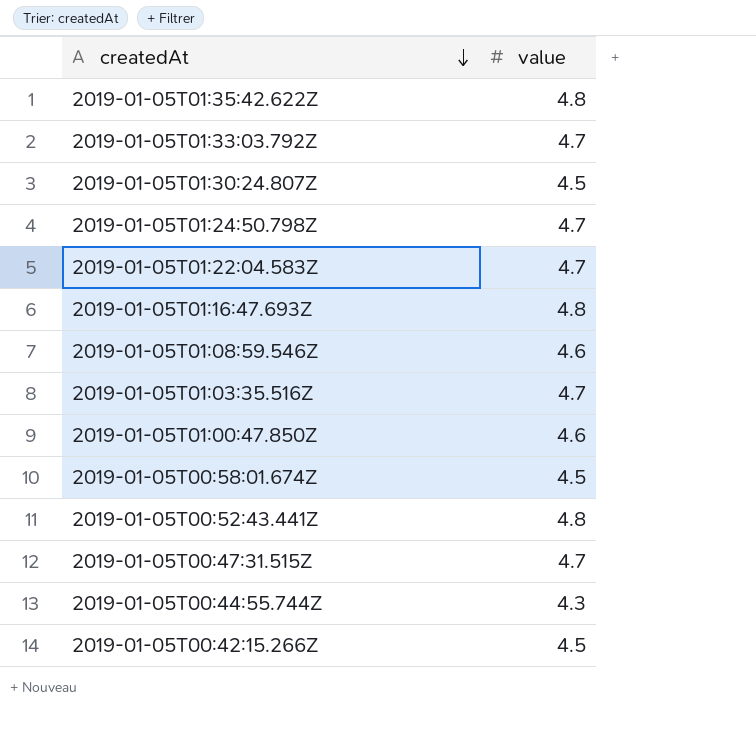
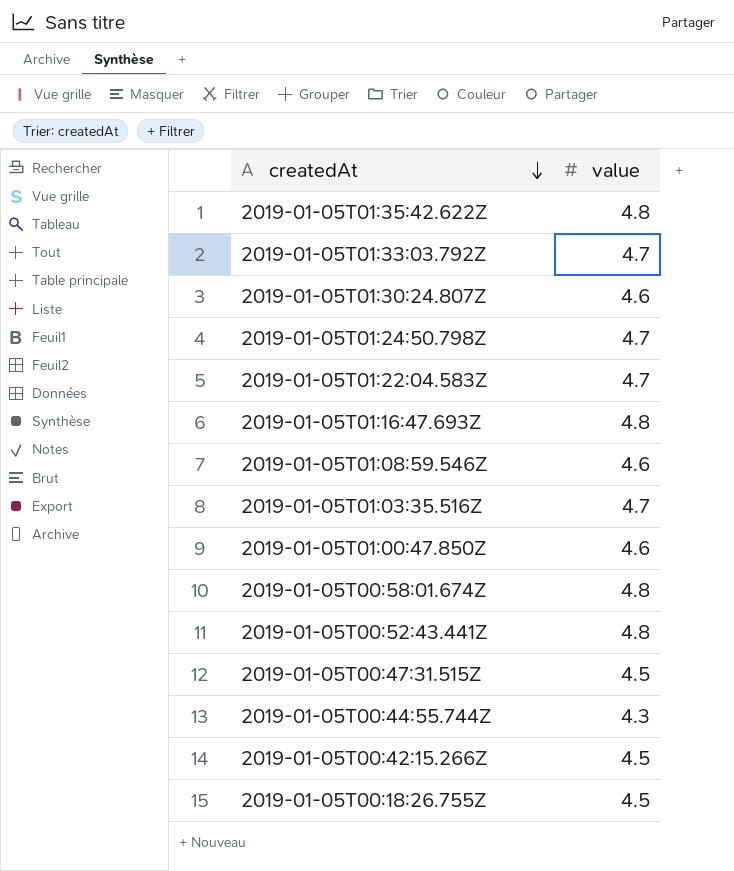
2019-01-05T01:30:24.807Z | value: 4.5 -> 4.6
2019-01-05T00:58:01.674Z | value: 4.5 -> 4.8
2019-01-05T00:47:31.515Z | value: 4.7 -> 4.5
row 2019-01-05T00:18:26.755Z: none -> 4.5

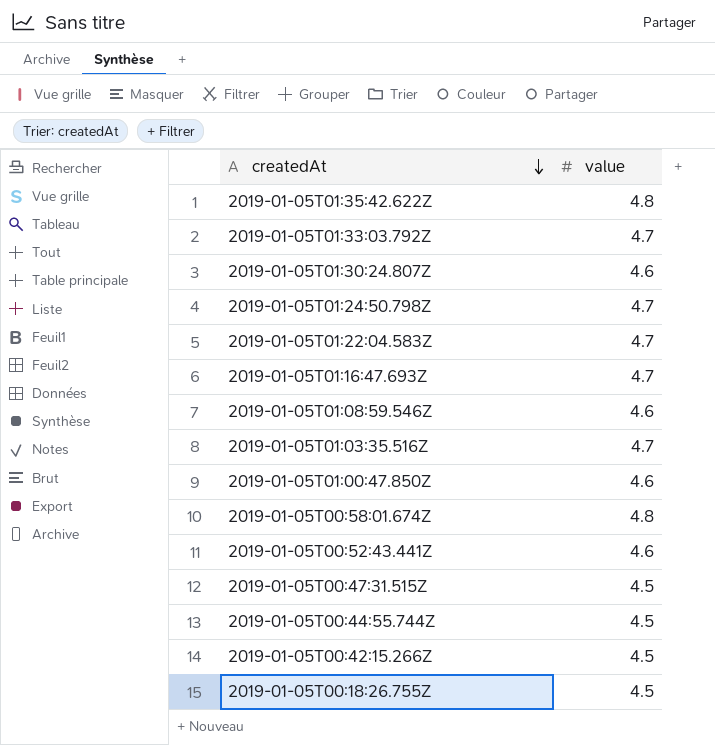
2019-01-05T01:16:47.693Z | value: 4.8 -> 4.7
2019-01-05T00:52:43.441Z | value: 4.8 -> 4.6
2019-01-05T00:44:55.744Z | value: 4.3 -> 4.5

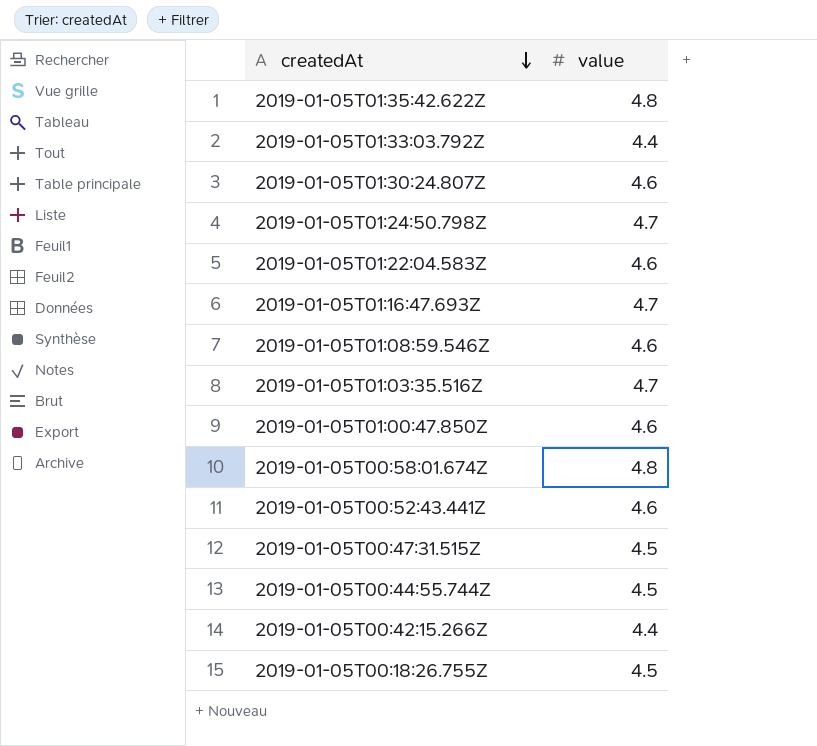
2019-01-05T01:33:03.792Z | value: 4.7 -> 4.4
2019-01-05T01:22:04.583Z | value: 4.7 -> 4.6
2019-01-05T00:42:15.266Z | value: 4.5 -> 4.4

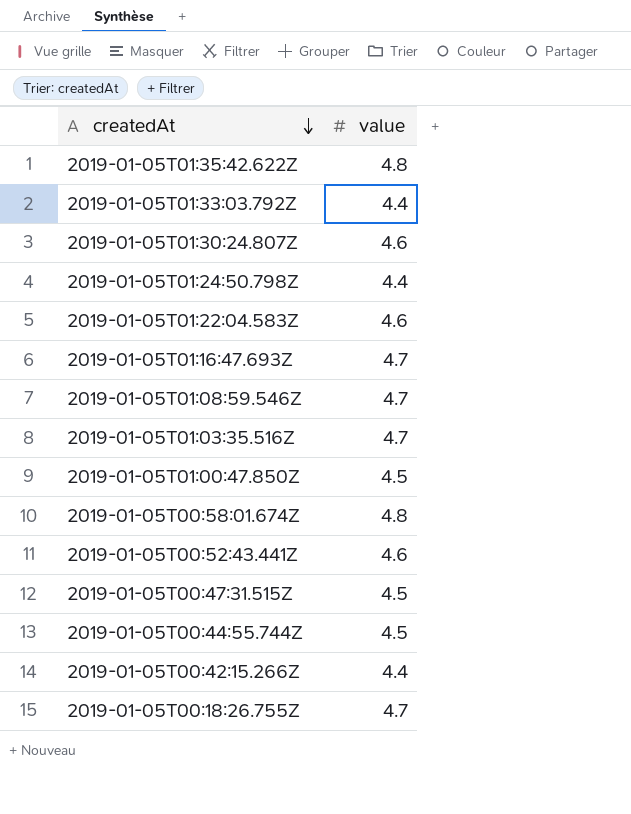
2019-01-05T01:24:50.798Z | value: 4.7 -> 4.4
2019-01-05T01:08:59.546Z | value: 4.6 -> 4.7
2019-01-05T01:00:47.850Z | value: 4.6 -> 4.5
2019-01-05T00:18:26.755Z | value: 4.5 -> 4.7

